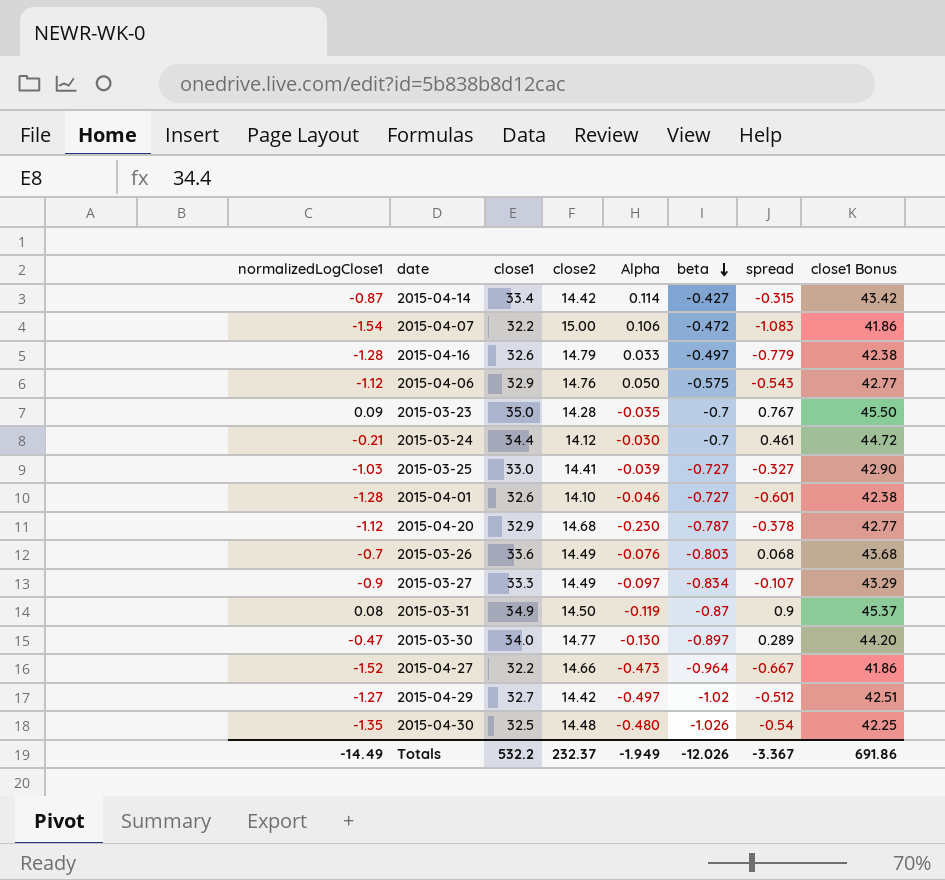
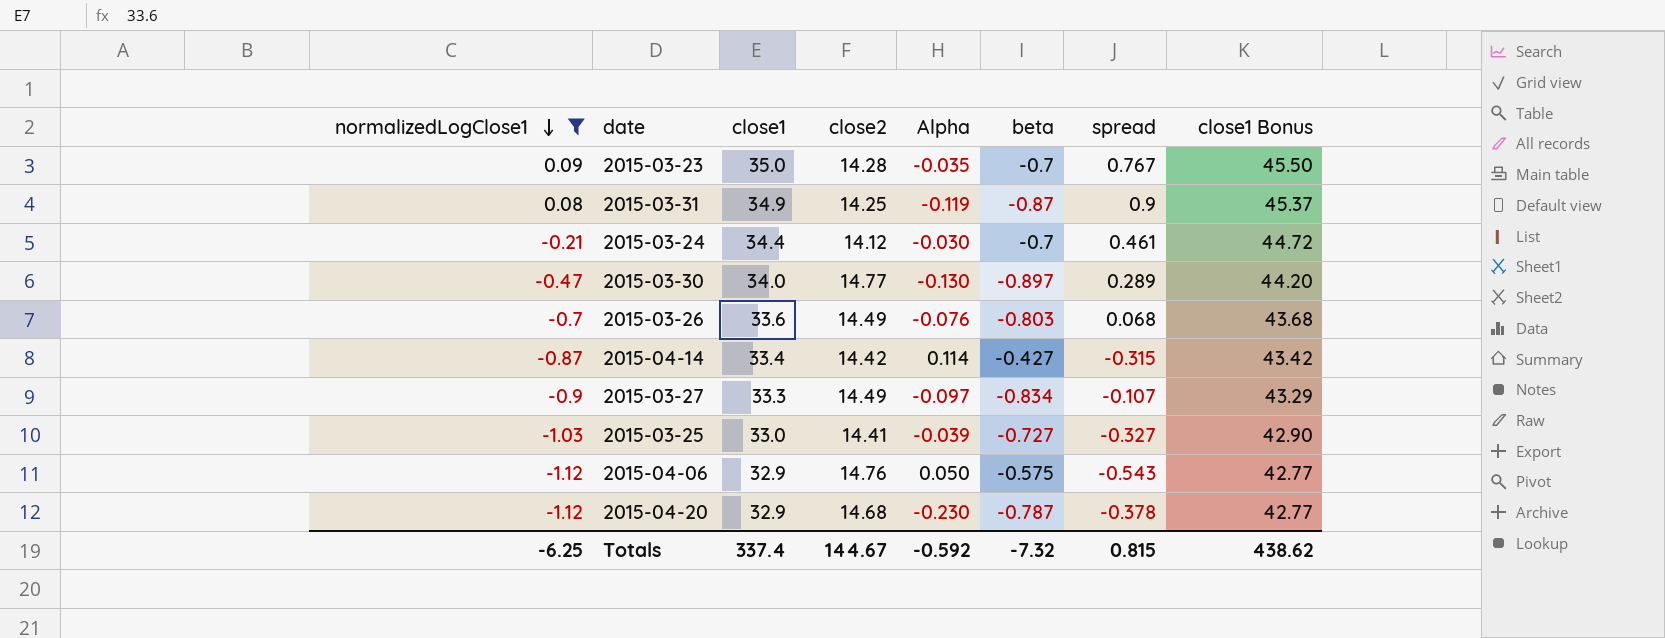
filter: none -> normalizedLogClose1 >= -1.12
row order: beta descending -> normalizedLogClose1 descending
2015-03-31 | close2: 14.50 -> 14.25
Totals | normalizedLogClose1: -14.49 -> -6.25
Totals | close1: 532.2 -> 337.4
Totals | close2: 232.37 -> 144.67
Totals | Alpha: -1.949 -> -0.592
Totals | beta: -12.026 -> -7.32
Totals | spread: -3.367 -> 0.815
Totals | close1 Bonus: 691.86 -> 438.62

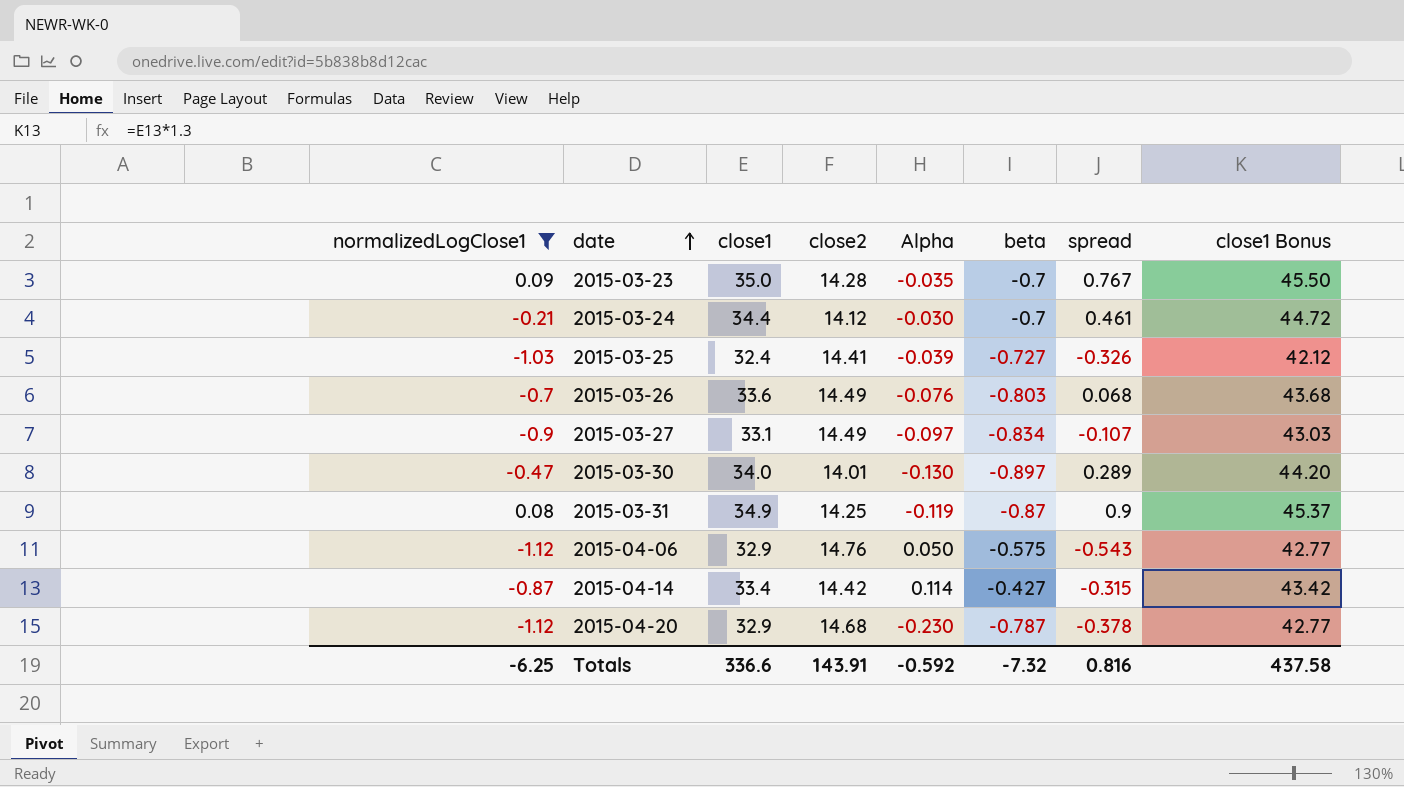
row order: normalizedLogClose1 descending -> date ascending
2015-03-25 | close1: 33.0 -> 32.4
2015-03-25 | spread: -0.327 -> -0.326
2015-03-25 | close1 Bonus: 42.90 -> 42.12
2015-03-27 | close1: 33.3 -> 33.1
2015-03-27 | close1 Bonus: 43.29 -> 43.03
2015-03-30 | close2: 14.77 -> 14.01
Totals | close1: 337.4 -> 336.6
Totals | close2: 144.67 -> 143.91
Totals | spread: 0.815 -> 0.816
Totals | close1 Bonus: 438.62 -> 437.58

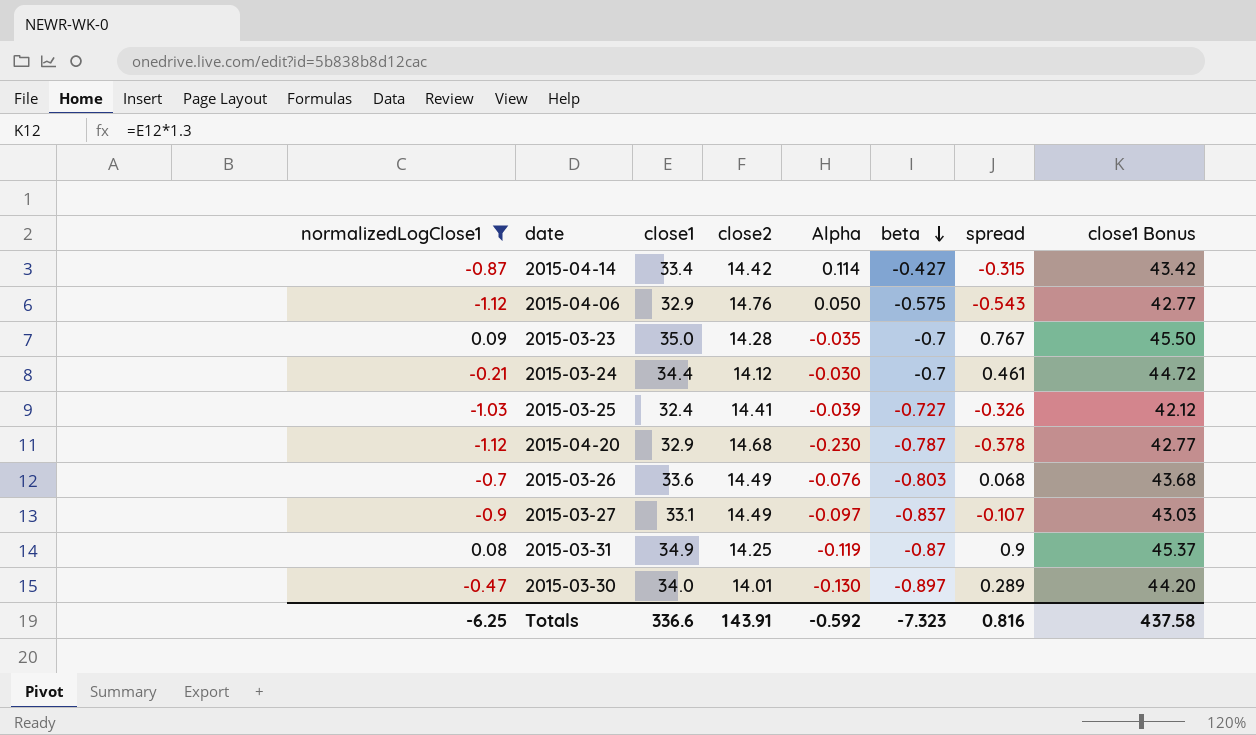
row order: date ascending -> beta descending
2015-03-27 | beta: -0.834 -> -0.837
Totals | beta: -7.32 -> -7.323

